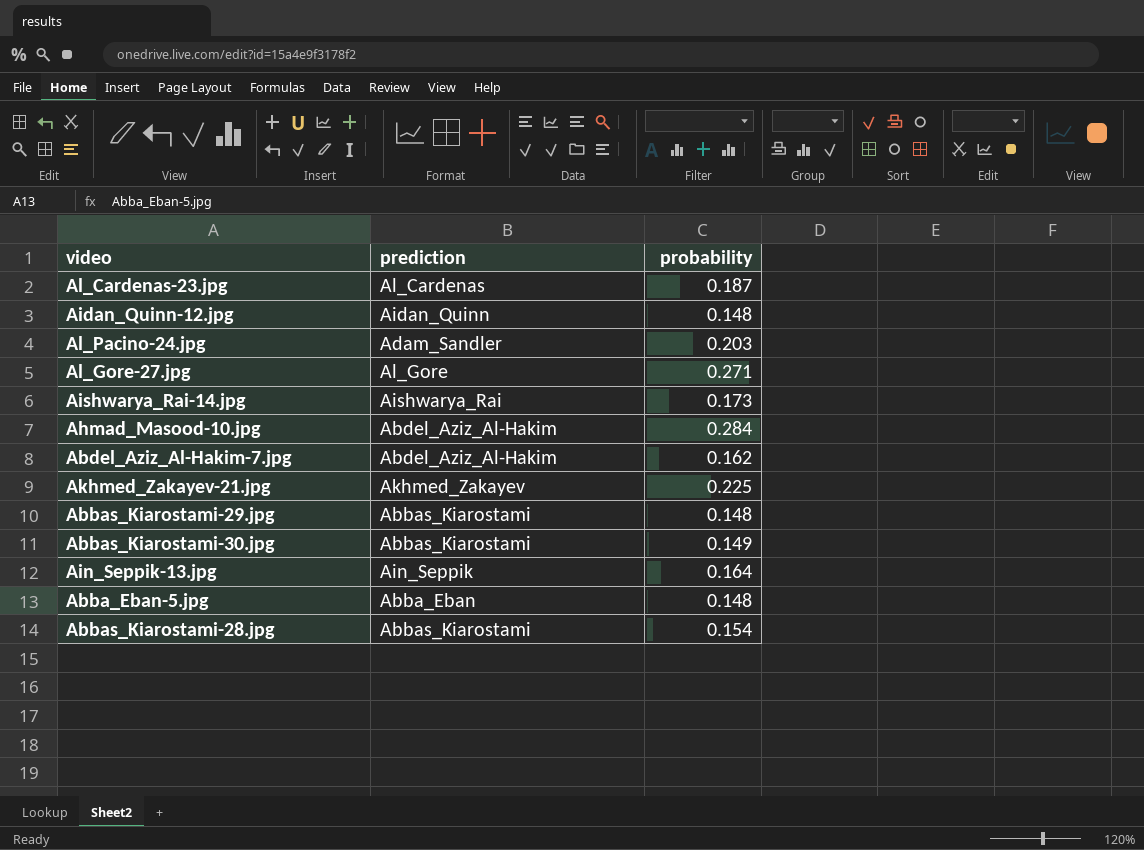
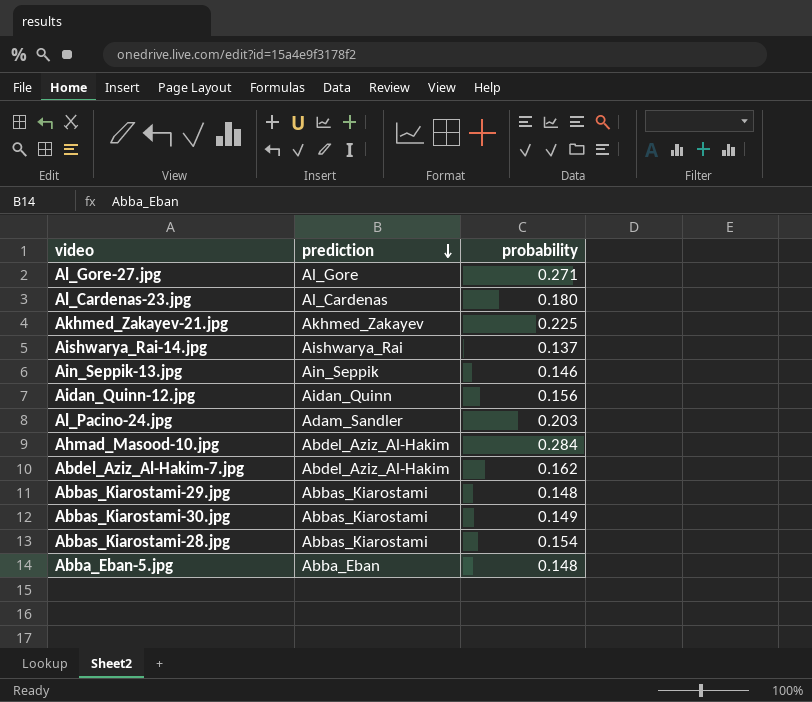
row order: none -> prediction descending
Al_Cardenas-23.jpg | probability: 0.187 -> 0.180
Aishwarya_Rai-14.jpg | probability: 0.173 -> 0.137
Ain_Seppik-13.jpg | probability: 0.164 -> 0.146
Aidan_Quinn-12.jpg | probability: 0.148 -> 0.156

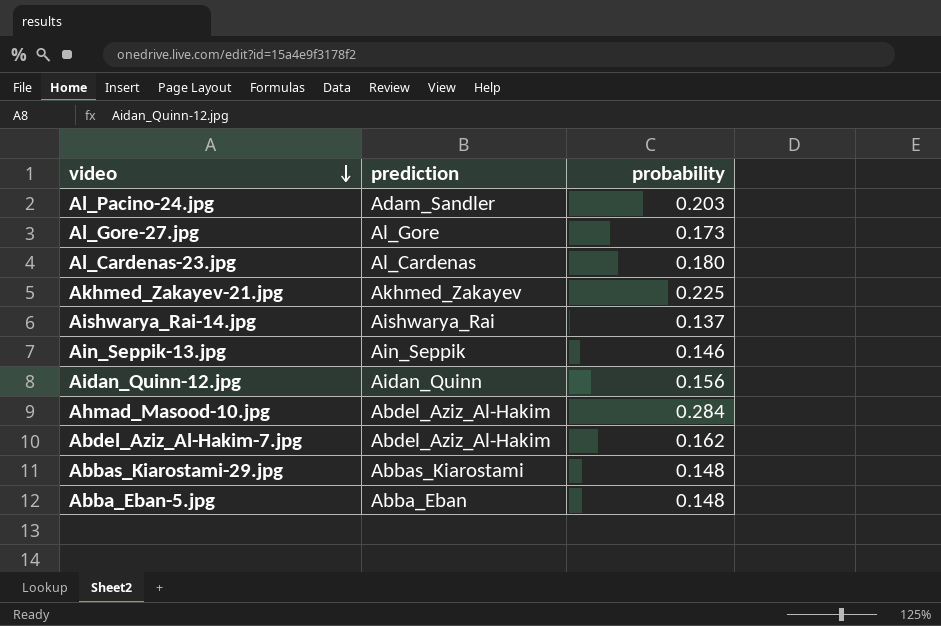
row order: prediction descending -> video descending
row Abbas_Kiarostami-30.jpg: Abbas_Kiarostami | 0.149 -> none
row Abbas_Kiarostami-28.jpg: Abbas_Kiarostami | 0.154 -> none
Al_Gore-27.jpg | probability: 0.271 -> 0.173

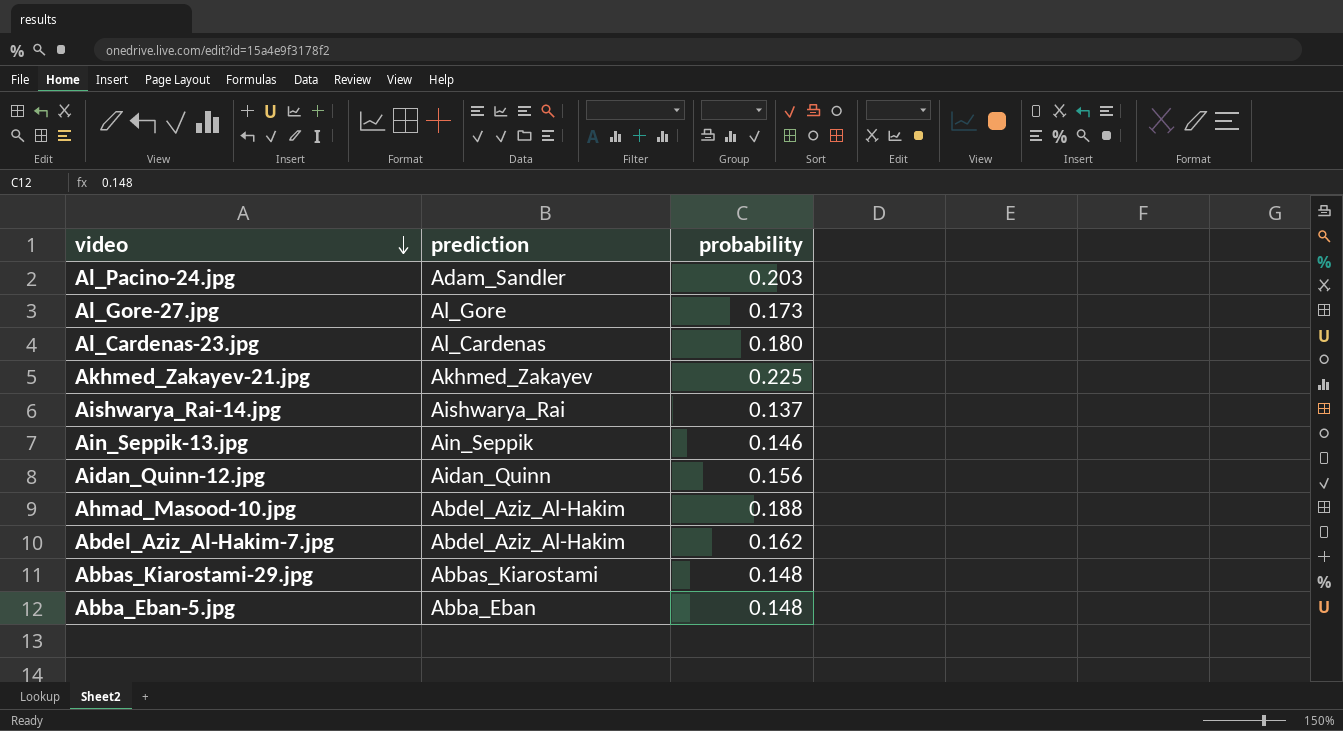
Ahmad_Masood-10.jpg | probability: 0.284 -> 0.188

